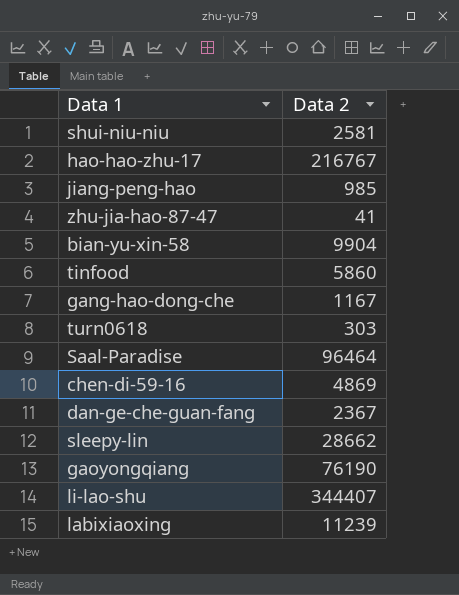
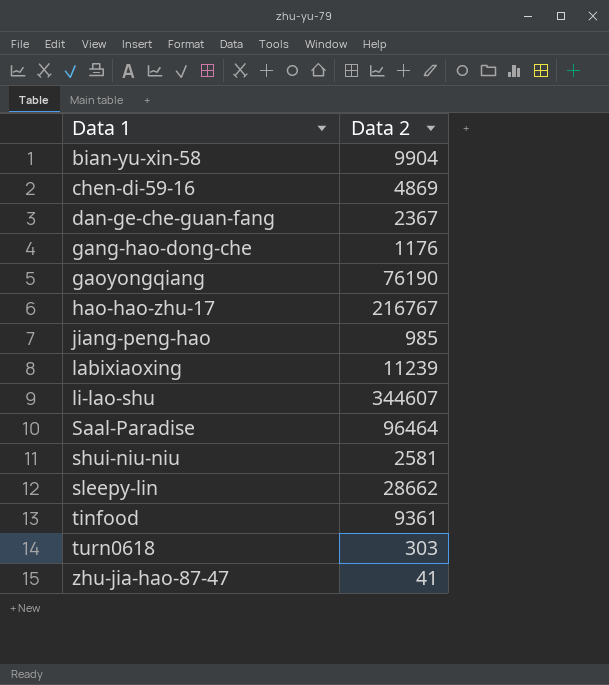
row order: none -> Data 1 ascending
gang-hao-dong-che | Data 2: 1167 -> 1176
li-lao-shu | Data 2: 344407 -> 344607
tinfood | Data 2: 5860 -> 9361

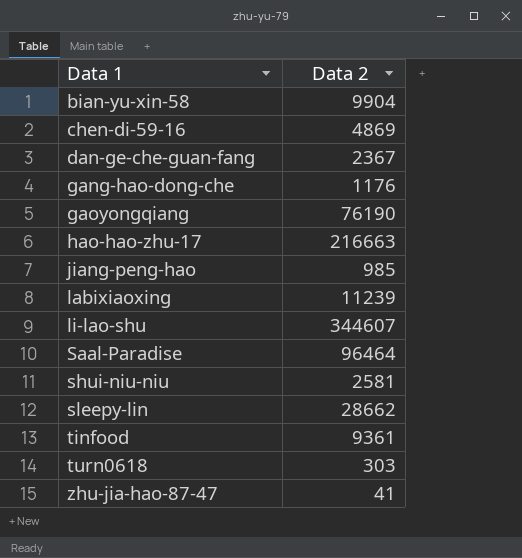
hao-hao-zhu-17 | Data 2: 216767 -> 216663

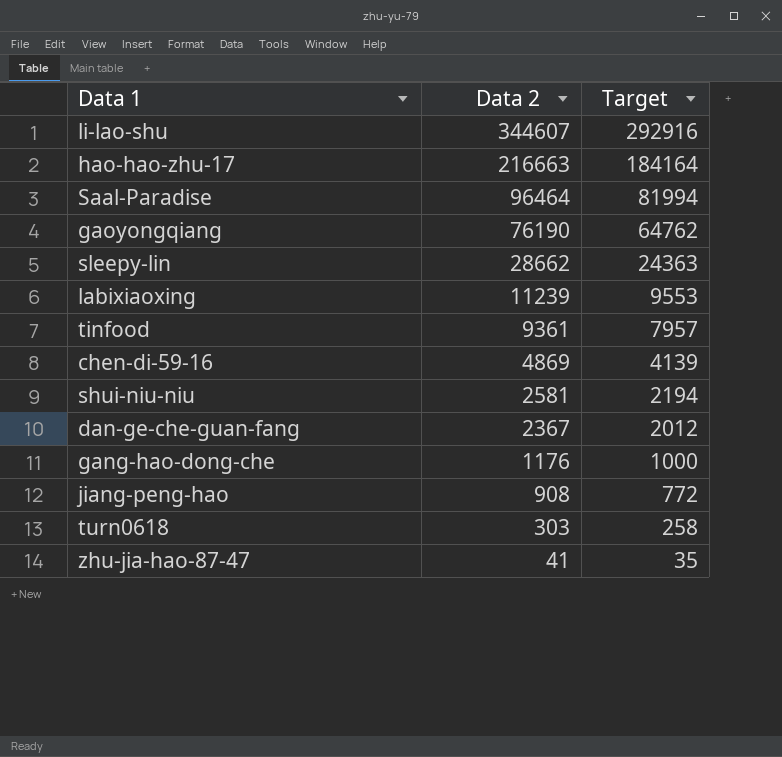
row order: Data 1 ascending -> Data 2 descending
column Target | formula: none -> [Data 2] * 0.85
row bian-yu-xin-58: 9904 -> none
jiang-peng-hao | Data 2: 985 -> 908

